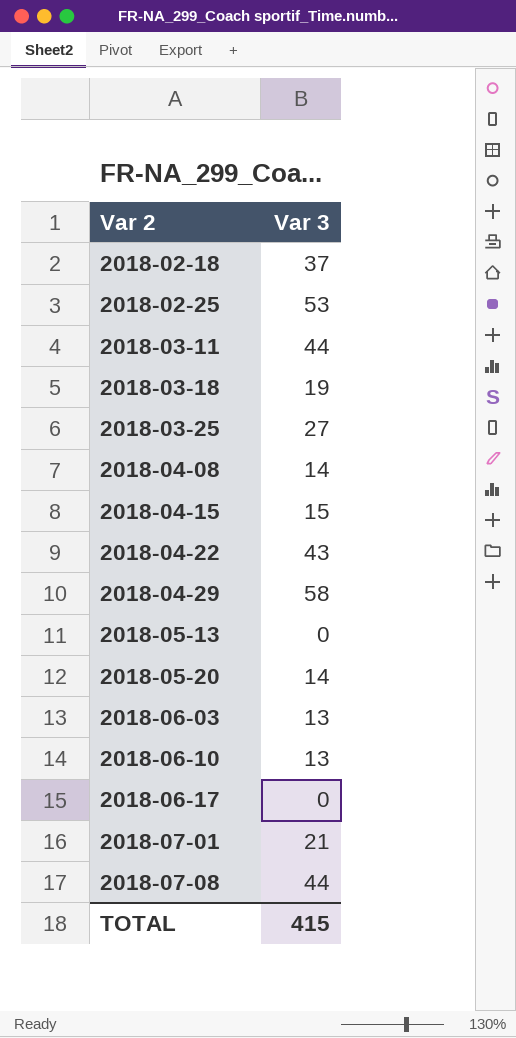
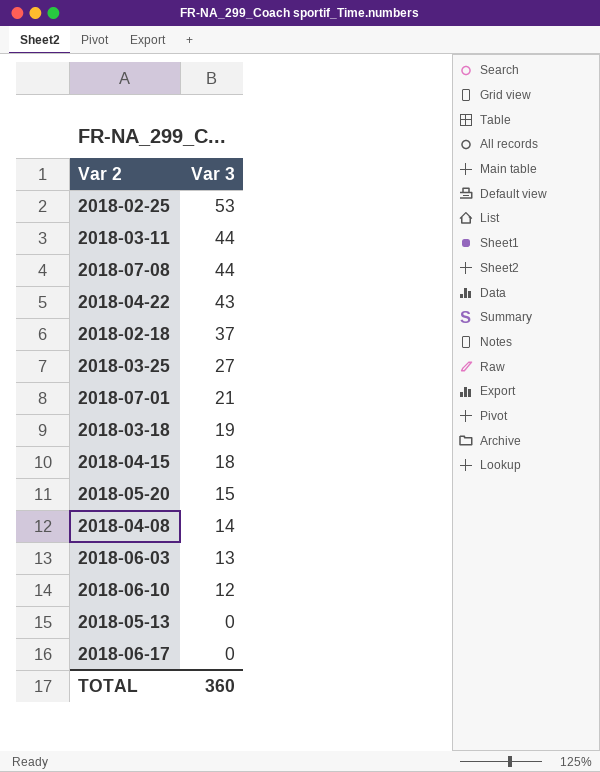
row order: Var 2 ascending -> Var 3 descending
row 2018-04-29: 58 -> none
2018-04-15 | Var 3: 15 -> 18
2018-05-20 | Var 3: 14 -> 15
2018-06-10 | Var 3: 13 -> 12
TOTAL | Var 3: 415 -> 360

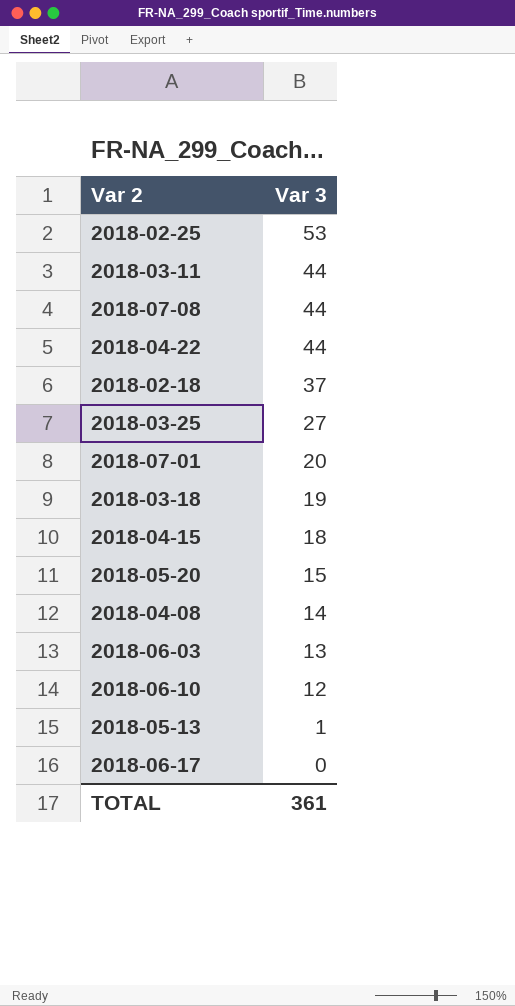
2018-04-22 | Var 3: 43 -> 44
2018-07-01 | Var 3: 21 -> 20
2018-05-13 | Var 3: 0 -> 1
TOTAL | Var 3: 360 -> 361

